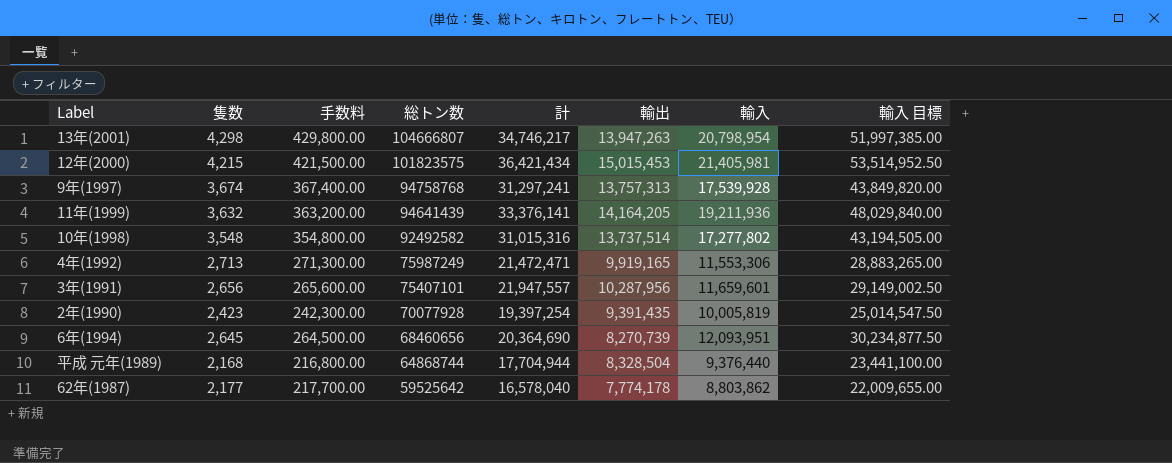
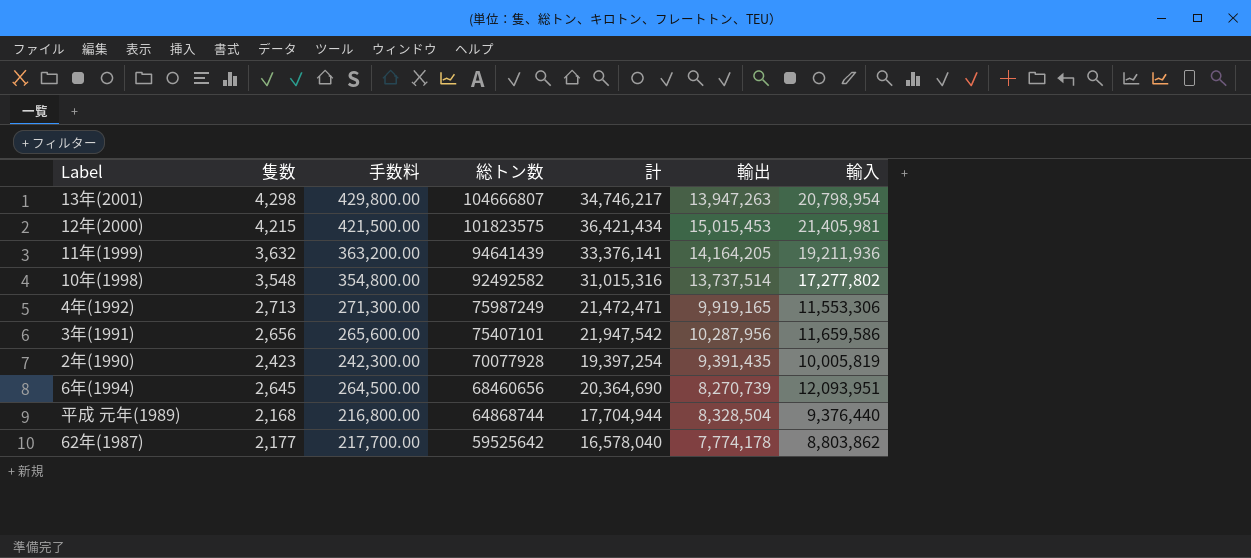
column 輸入 目標 | formula: [輸入] * 2.5 -> none
row 9年(1997): 3,674 | 367,400.00 | 94758768 | 31,297,241 | 13,757,313 | 17,539,928 | 43,849,820.00 -> none
3年(1991) | 計: 21,947,557 -> 21,947,542
3年(1991) | 輸入: 11,659,601 -> 11,659,586

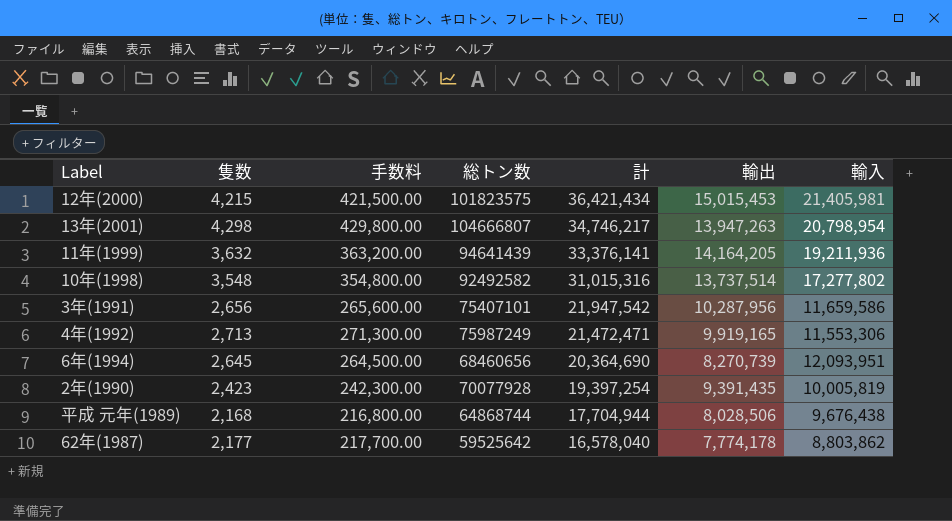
row order: 総トン数 descending -> 計 descending
平成 元年(1989) | 輸出: 8,328,504 -> 8,028,506
平成 元年(1989) | 輸入: 9,376,440 -> 9,676,438

